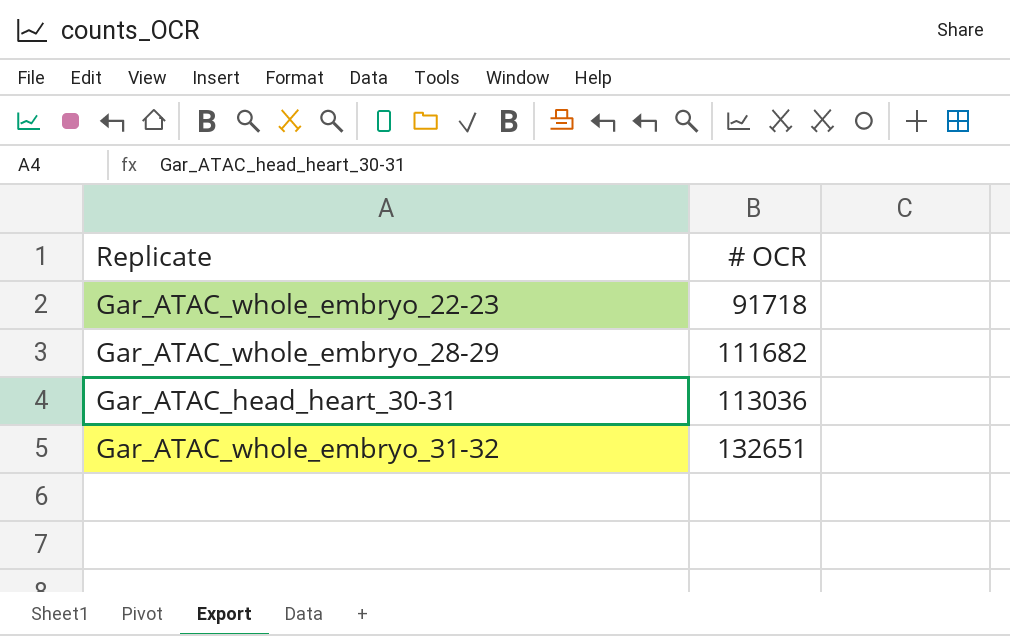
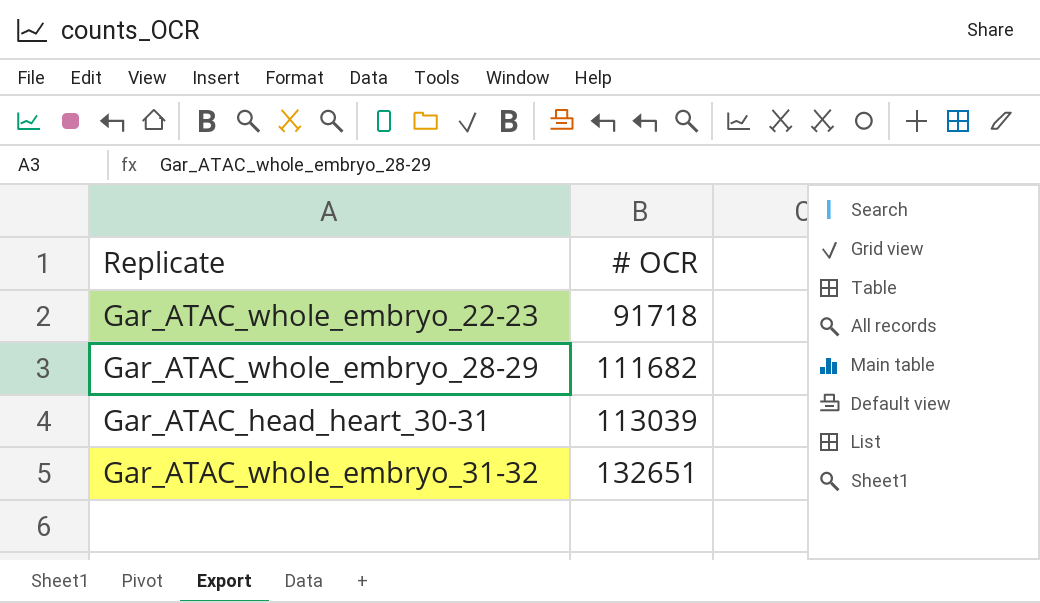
Gar_ATAC_head_heart_30-31 | # OCR: 113036 -> 113039

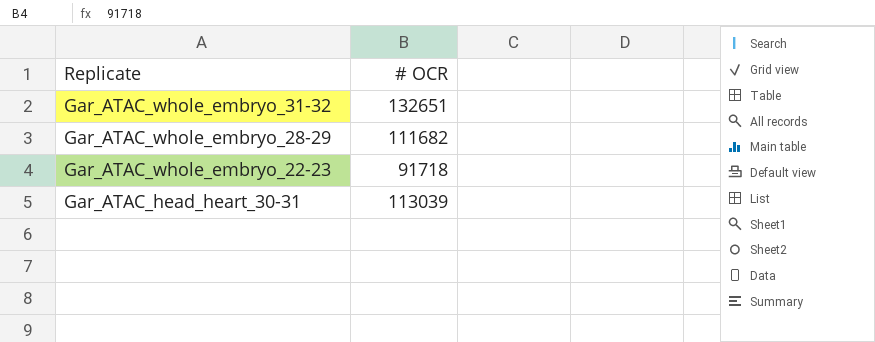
row order: # OCR ascending -> Replicate descending

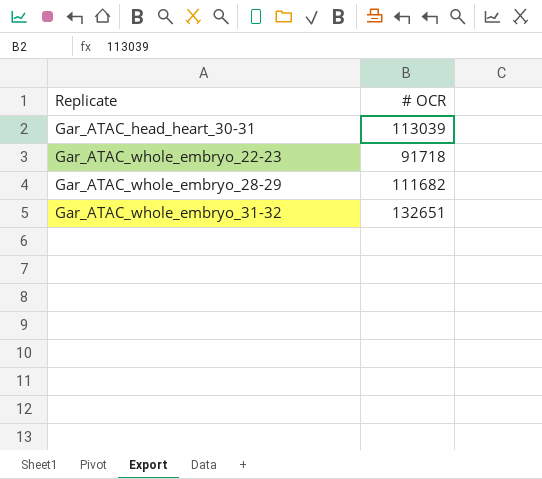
row order: Replicate descending -> Replicate ascending

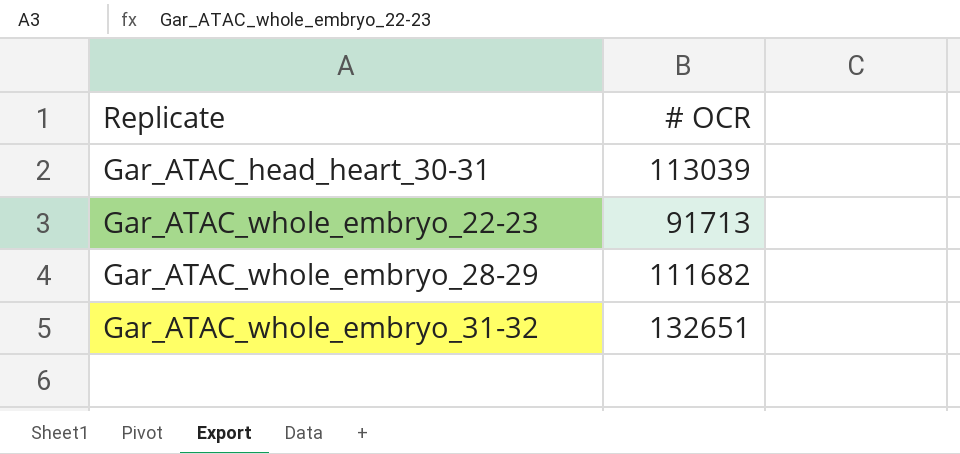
Gar_ATAC_whole_embryo_22-23 | # OCR: 91718 -> 91713

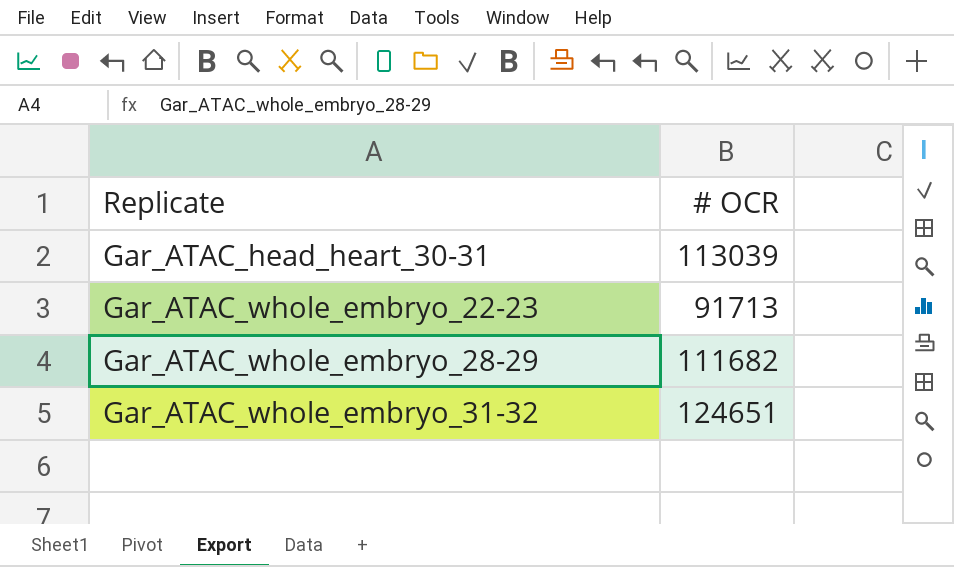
Gar_ATAC_whole_embryo_31-32 | # OCR: 132651 -> 124651

